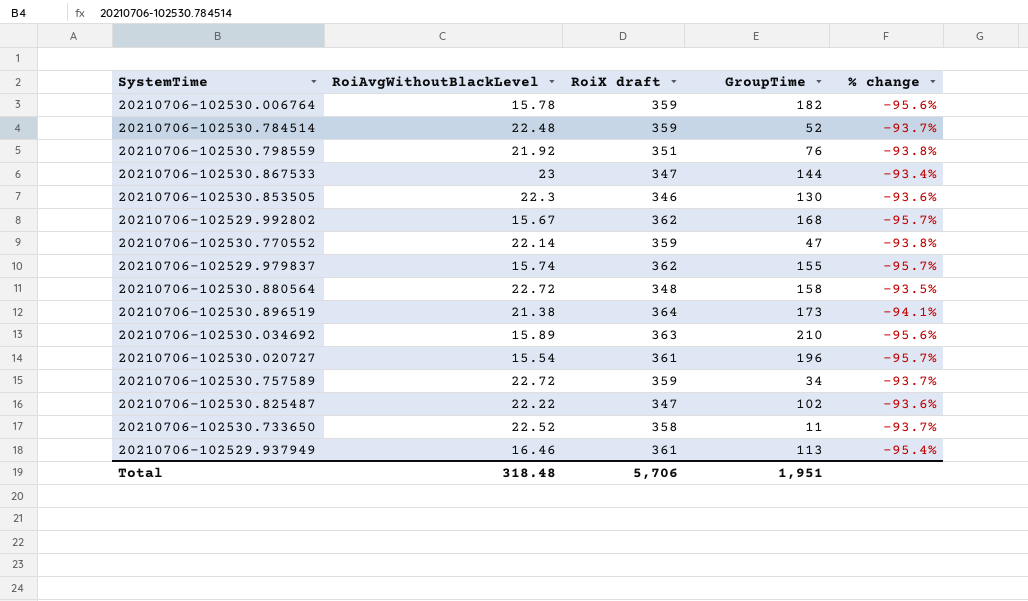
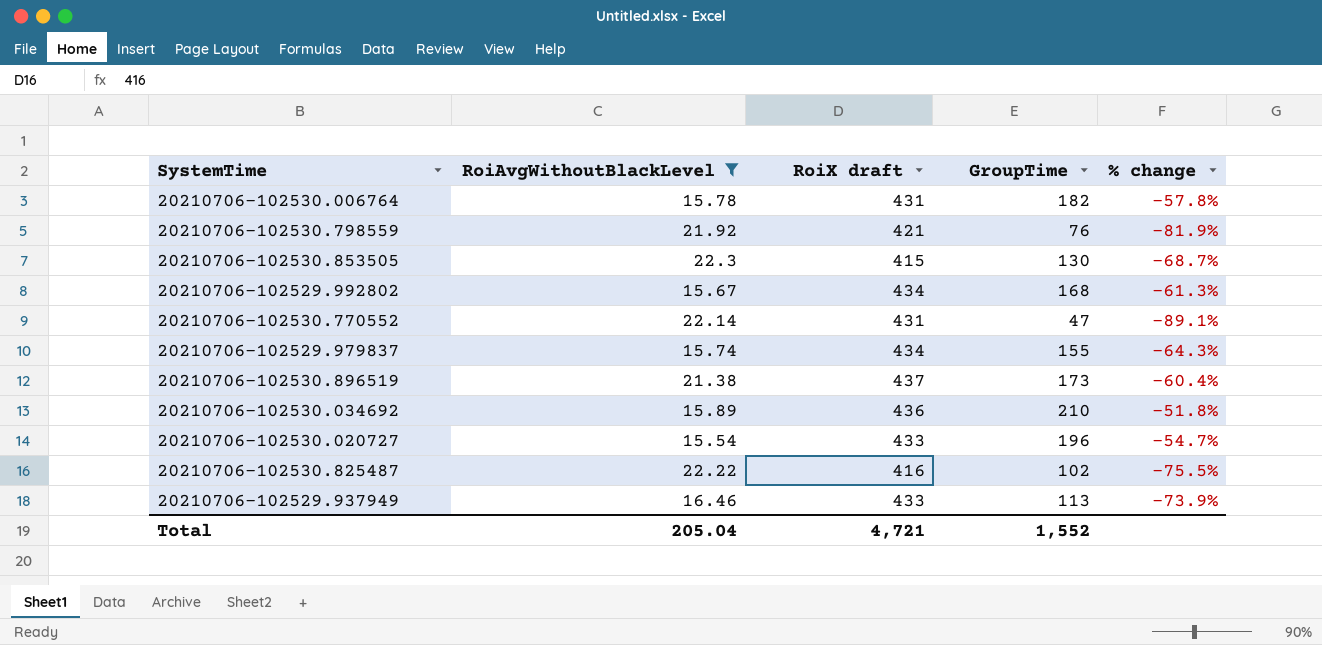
filter: none -> RoiAvgWithoutBlackLevel <= 22.3
column % change | formula: ([RoiAvgWithoutBlackLevel] - [RoiX draft]) / [RoiX draft] -> ([GroupTime] - [RoiX draft]) / [RoiX draft]
20210706-102530.006764 | RoiX draft: 359 -> 431
20210706-102530.798559 | RoiX draft: 351 -> 421
20210706-102530.853505 | RoiX draft: 346 -> 415
20210706-102529.992802 | RoiX draft: 362 -> 434
20210706-102530.770552 | RoiX draft: 359 -> 431
20210706-102529.979837 | RoiX draft: 362 -> 434
20210706-102530.896519 | RoiX draft: 364 -> 437
20210706-102530.034692 | RoiX draft: 363 -> 436
20210706-102530.020727 | RoiX draft: 361 -> 433
20210706-102530.825487 | RoiX draft: 347 -> 416
20210706-102529.937949 | RoiX draft: 361 -> 433
Total | RoiAvgWithoutBlackLevel: 318.48 -> 205.04
Total | RoiX draft: 5,706 -> 4,721
Total | GroupTime: 1,951 -> 1,552

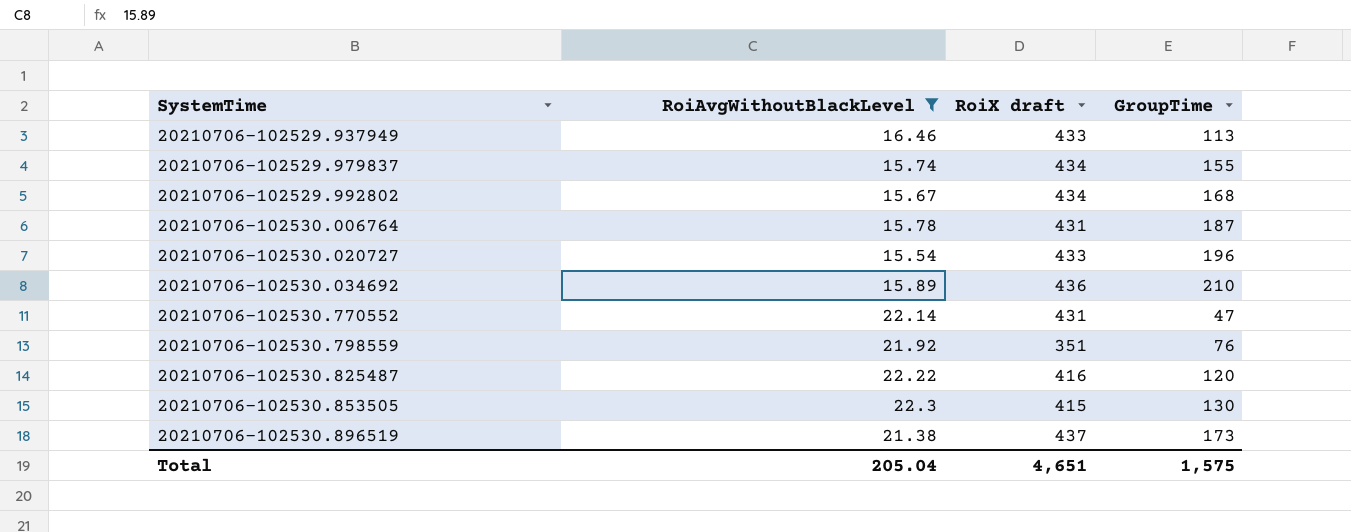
row order: none -> SystemTime ascending
column % change | formula: ([GroupTime] - [RoiX draft]) / [RoiX draft] -> none
20210706-102530.006764 | GroupTime: 182 -> 187
20210706-102530.798559 | RoiX draft: 421 -> 351
20210706-102530.825487 | GroupTime: 102 -> 120
Total | RoiX draft: 4,721 -> 4,651
Total | GroupTime: 1,552 -> 1,575

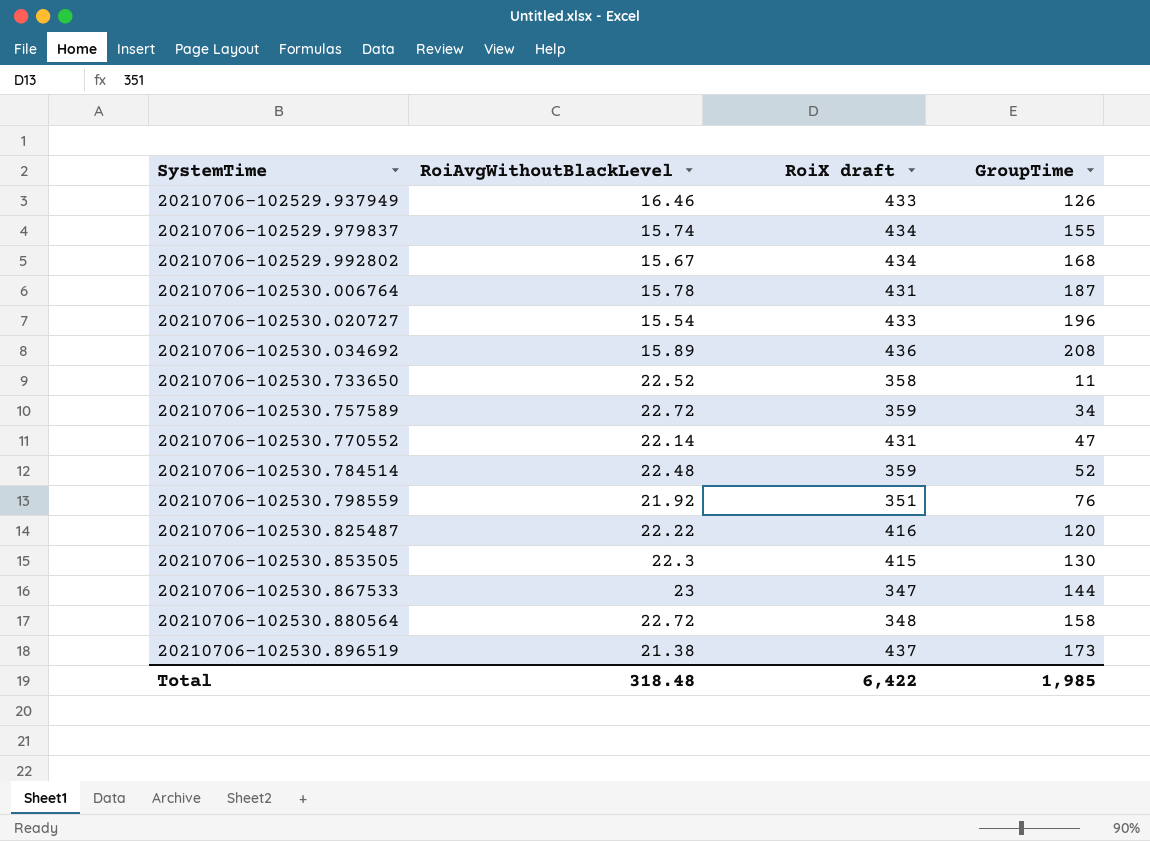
filter: RoiAvgWithoutBlackLevel <= 22.3 -> none
20210706-102529.937949 | GroupTime: 113 -> 126
20210706-102530.034692 | GroupTime: 210 -> 208
Total | RoiAvgWithoutBlackLevel: 205.04 -> 318.48
Total | RoiX draft: 4,651 -> 6,422
Total | GroupTime: 1,575 -> 1,985

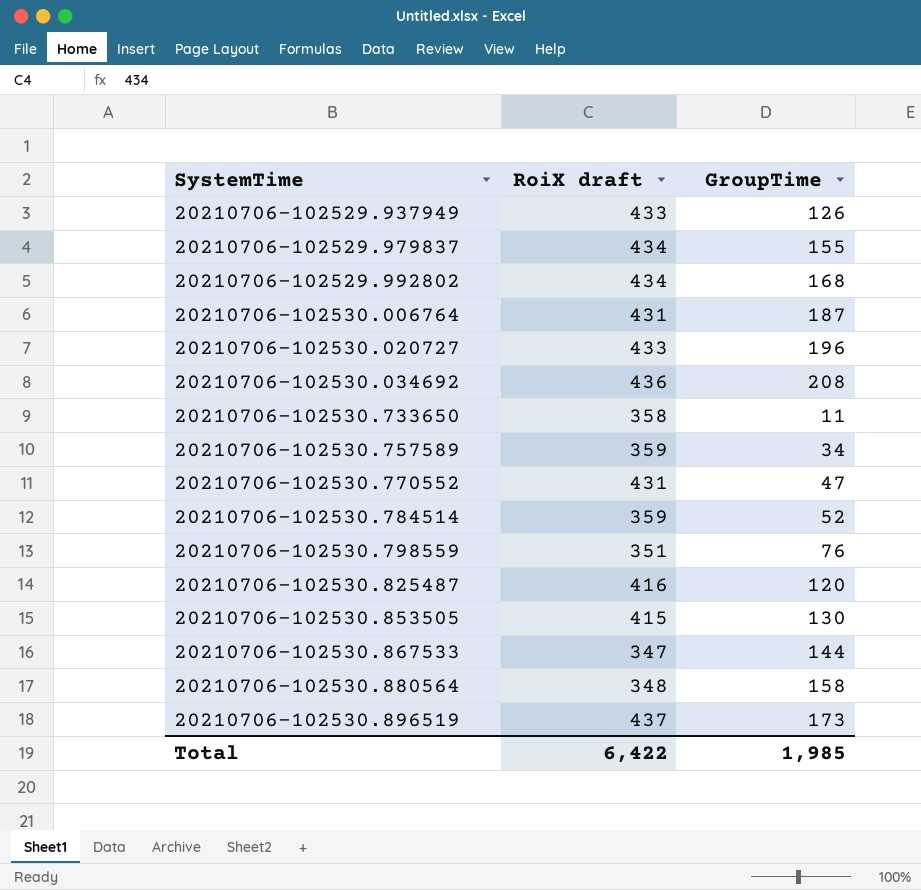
column RoiAvgWithoutBlackLevel | position: 2 -> none

